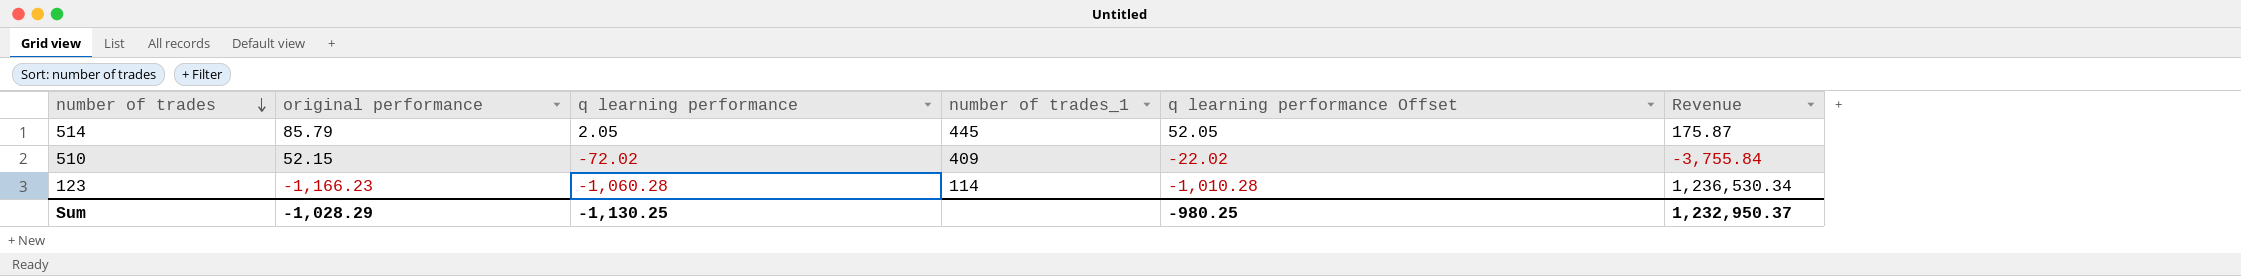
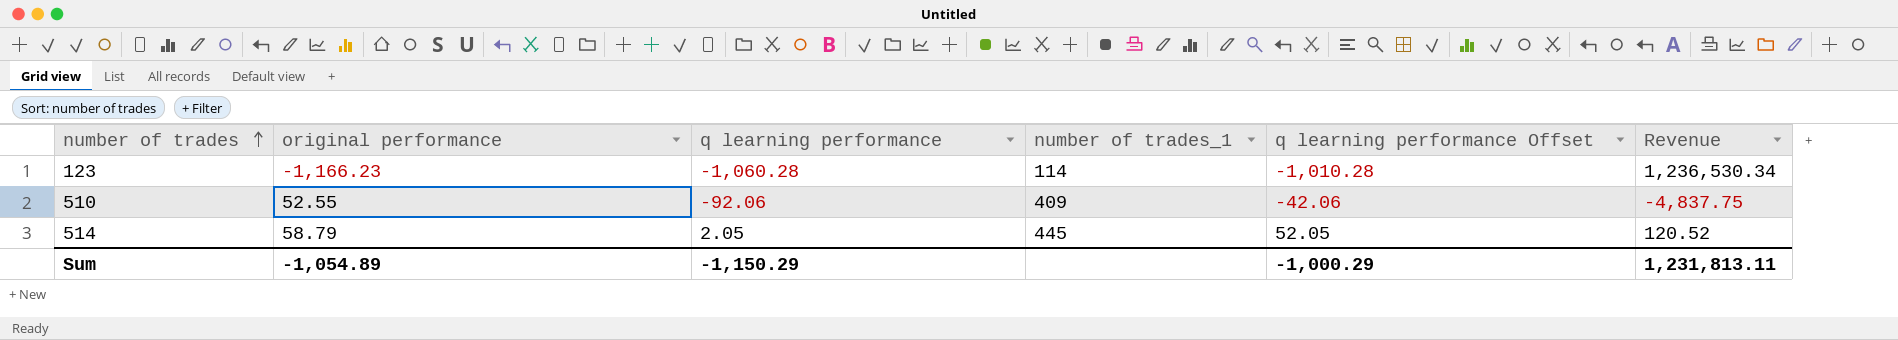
row order: number of trades descending -> number of trades ascending
510 | original performance: 52.15 -> 52.55
510 | q learning performance: -72.02 -> -92.06
510 | q learning performance Offset: -22.02 -> -42.06
510 | Revenue: -3,755.84 -> -4,837.75
514 | original performance: 85.79 -> 58.79
514 | Revenue: 175.87 -> 120.52
Sum | original performance: -1,028.29 -> -1,054.89
Sum | q learning performance: -1,130.25 -> -1,150.29
Sum | q learning performance Offset: -980.25 -> -1,000.29
Sum | Revenue: 1,232,950.37 -> 1,231,813.11

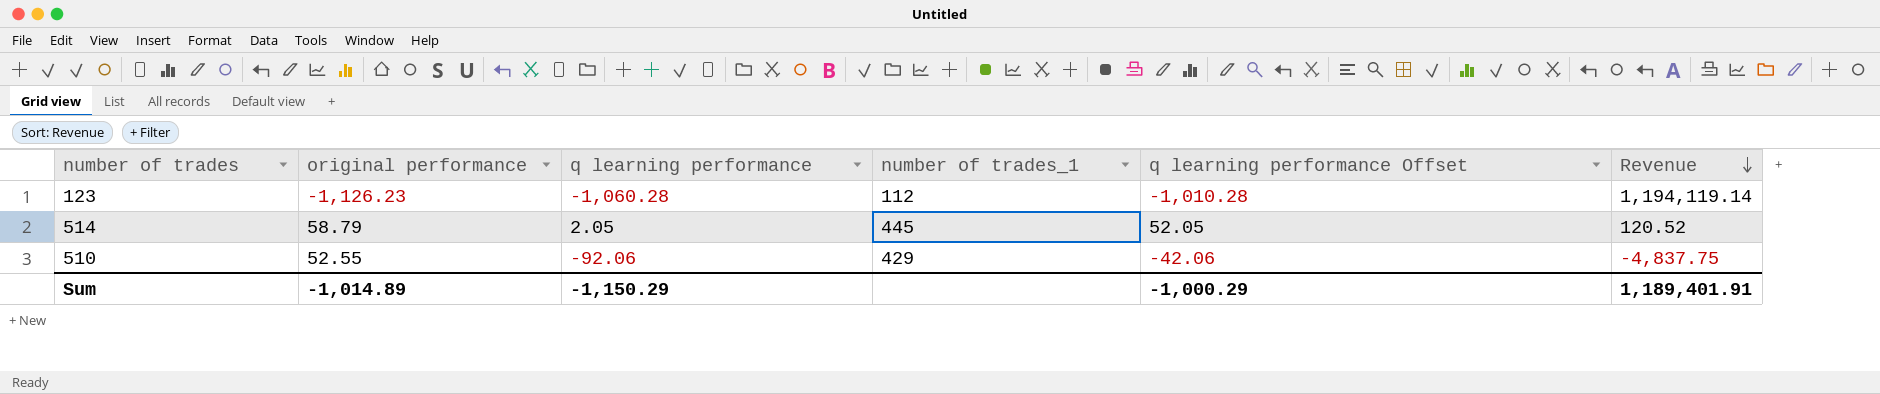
row order: number of trades ascending -> Revenue descending
123 | original performance: -1,166.23 -> -1,126.23
123 | number of trades_1: 114 -> 112
123 | Revenue: 1,236,530.34 -> 1,194,119.14
510 | number of trades_1: 409 -> 429
Sum | original performance: -1,054.89 -> -1,014.89
Sum | Revenue: 1,231,813.11 -> 1,189,401.91

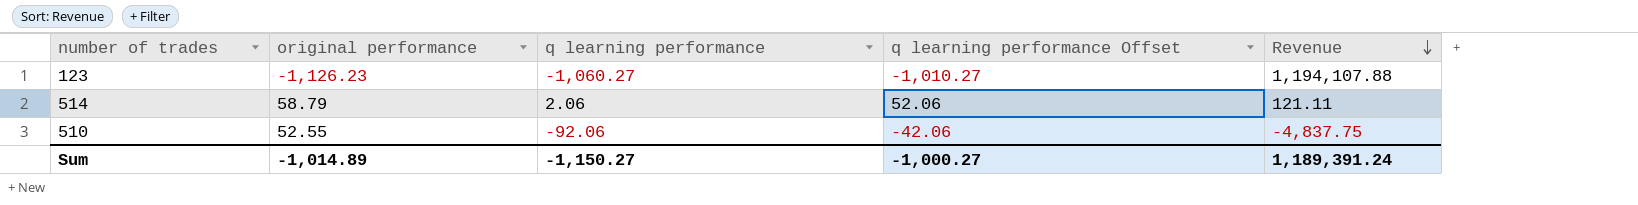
column number of trades_1 | position: 4 -> none
123 | q learning performance: -1,060.28 -> -1,060.27
123 | q learning performance Offset: -1,010.28 -> -1,010.27
123 | Revenue: 1,194,119.14 -> 1,194,107.88
514 | q learning performance: 2.05 -> 2.06
514 | q learning performance Offset: 52.05 -> 52.06
514 | Revenue: 120.52 -> 121.11
Sum | q learning performance: -1,150.29 -> -1,150.27
Sum | q learning performance Offset: -1,000.29 -> -1,000.27
Sum | Revenue: 1,189,401.91 -> 1,189,391.24

